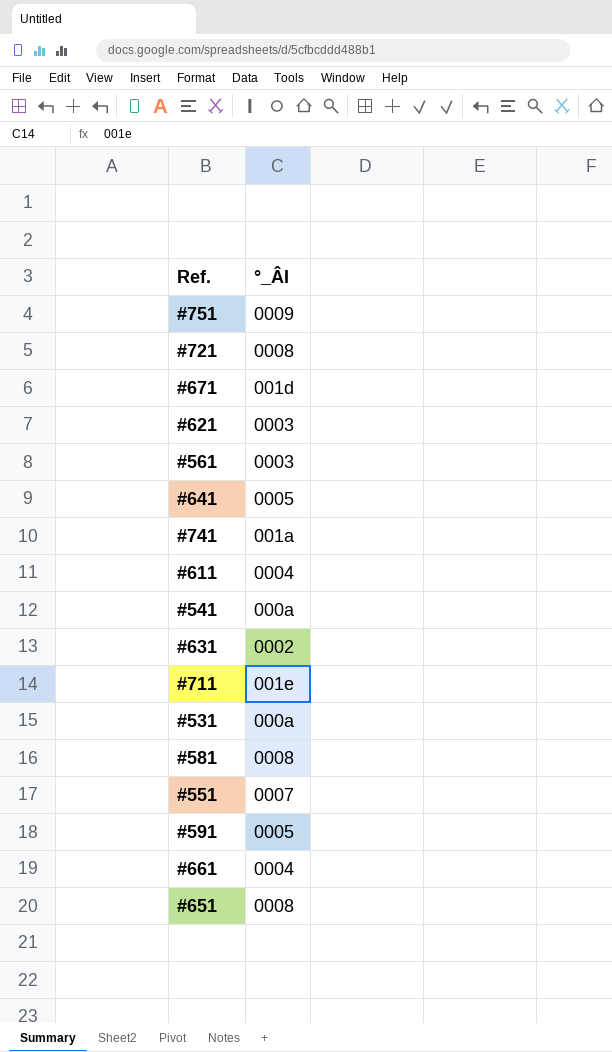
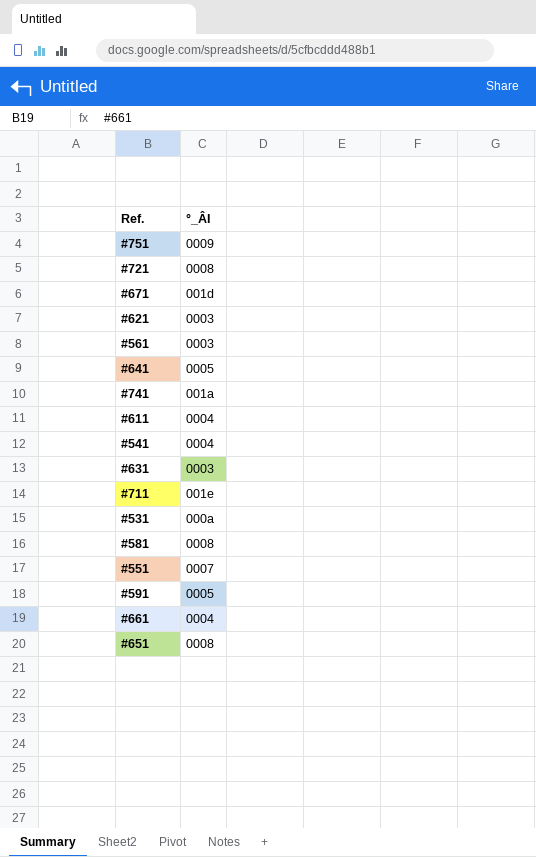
#541 | °_ÂI: 000a -> 0004
#631 | °_ÂI: 0002 -> 0003

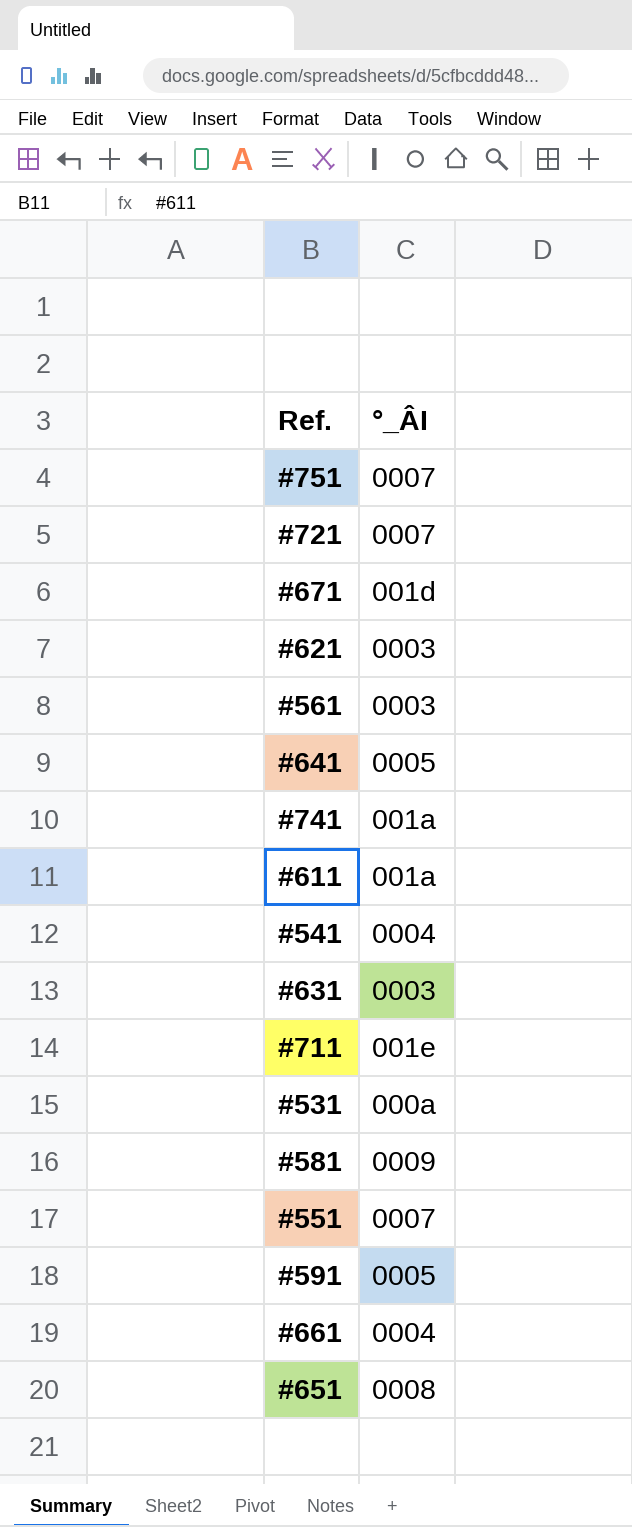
#751 | °_ÂI: 0009 -> 0007
#721 | °_ÂI: 0008 -> 0007
#611 | °_ÂI: 0004 -> 001a
#581 | °_ÂI: 0008 -> 0009

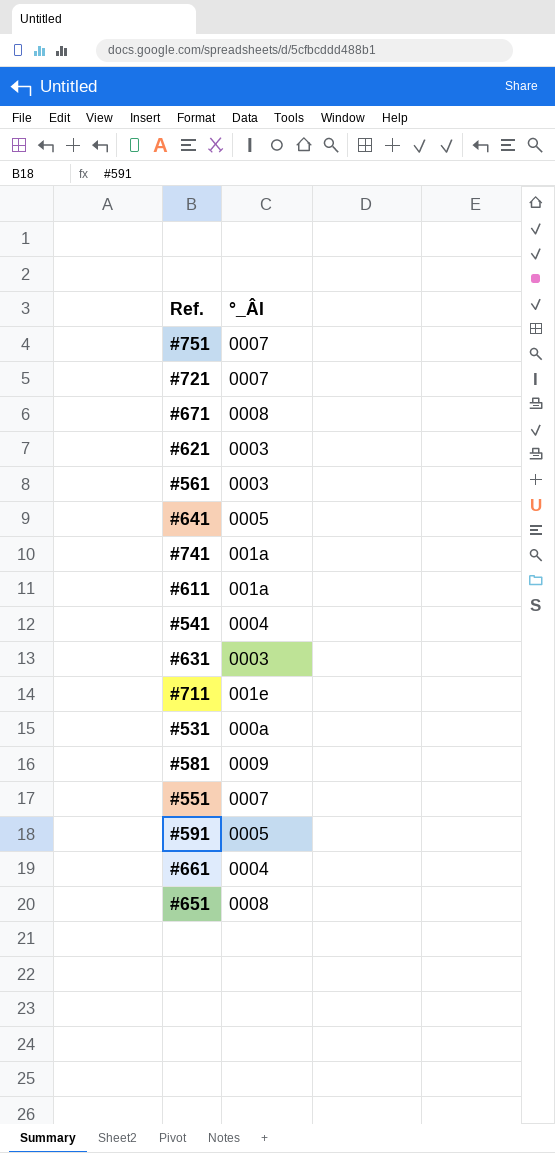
#671 | °_ÂI: 001d -> 0008

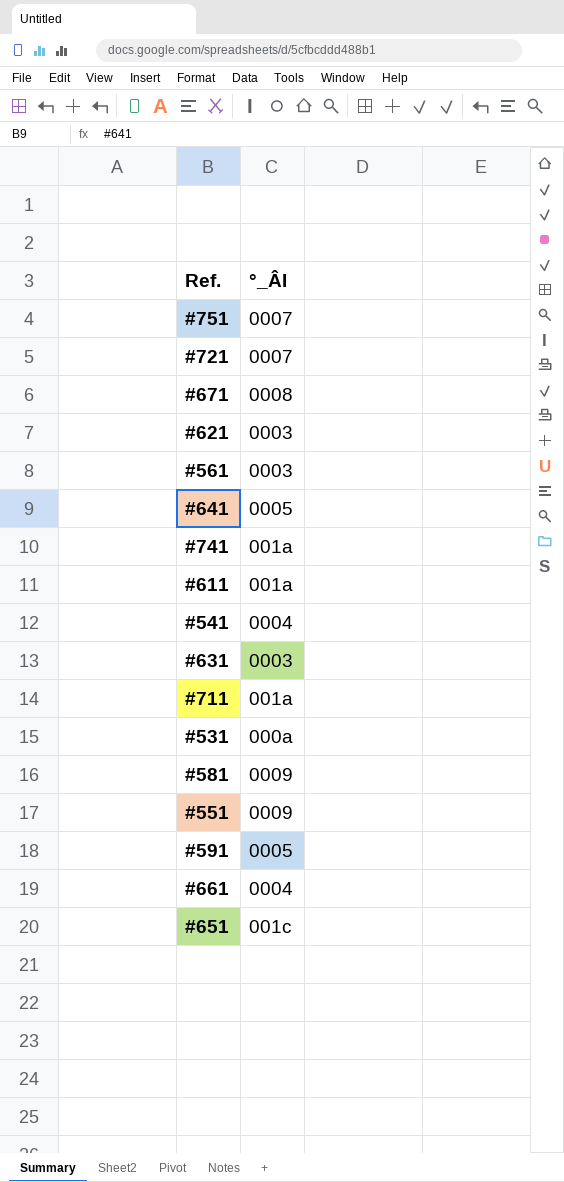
#711 | °_ÂI: 001e -> 001a
#551 | °_ÂI: 0007 -> 0009
#651 | °_ÂI: 0008 -> 001c

